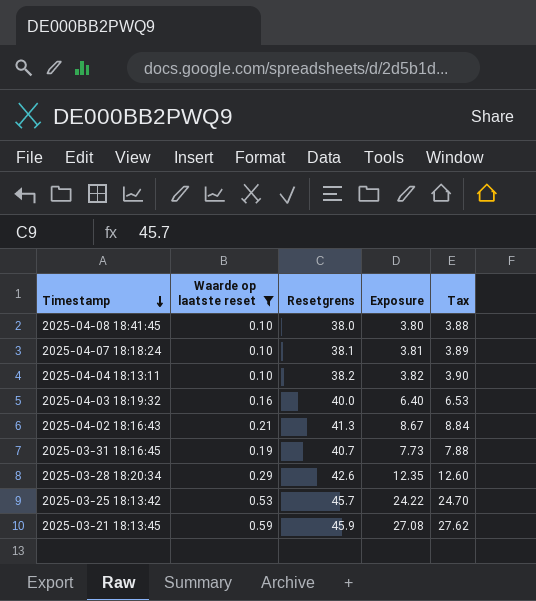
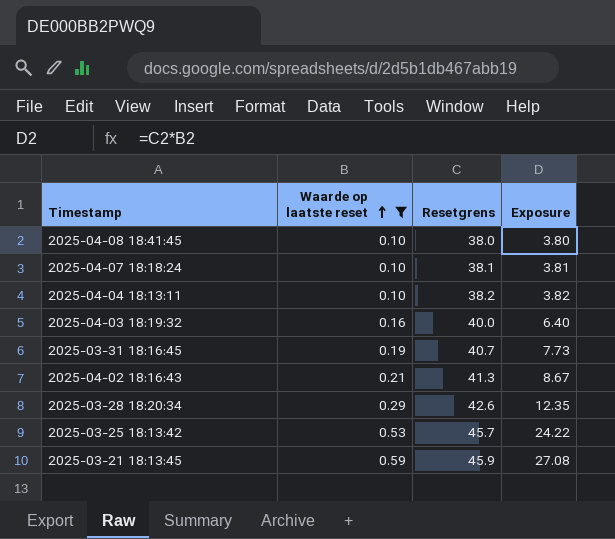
row order: Timestamp descending -> Waarde op laatste reset ascending
column Tax | formula: [Exposure] * 1.02 -> none

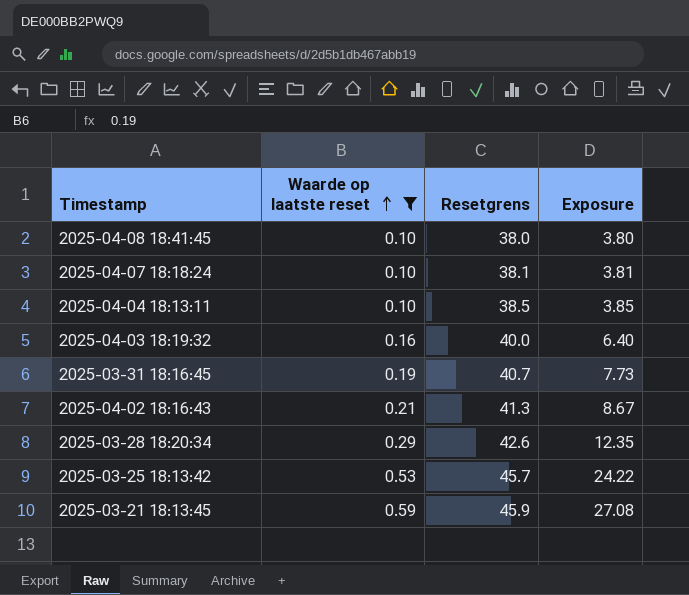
2025-04-04 18:13:11 | Resetgrens: 38.2 -> 38.5
2025-04-04 18:13:11 | Exposure: 3.82 -> 3.85

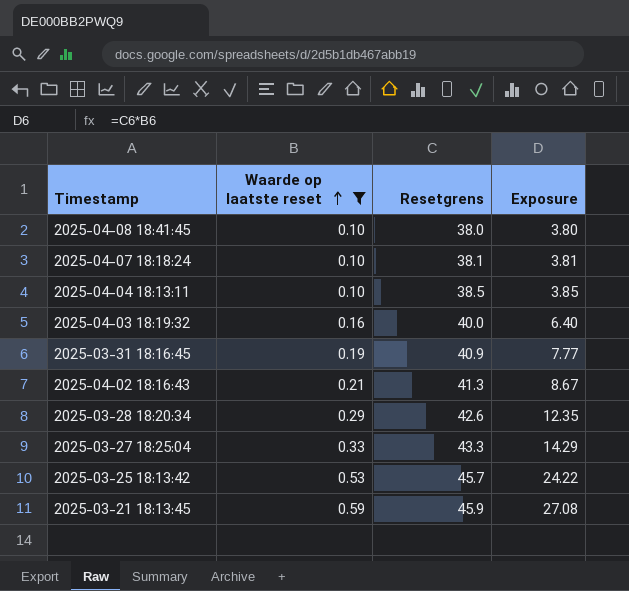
2025-03-31 18:16:45 | Resetgrens: 40.7 -> 40.9
2025-03-31 18:16:45 | Exposure: 7.73 -> 7.77
row 2025-03-27 18:25:04: none -> 0.33 | 43.3 | 14.29

